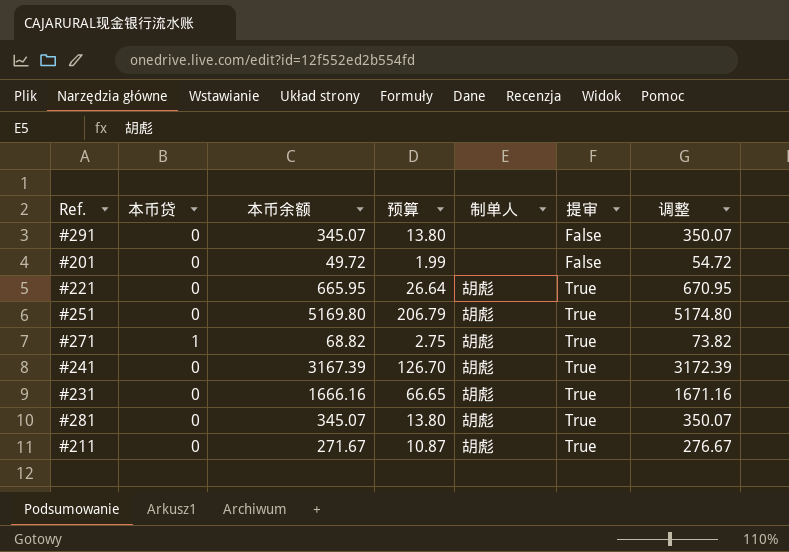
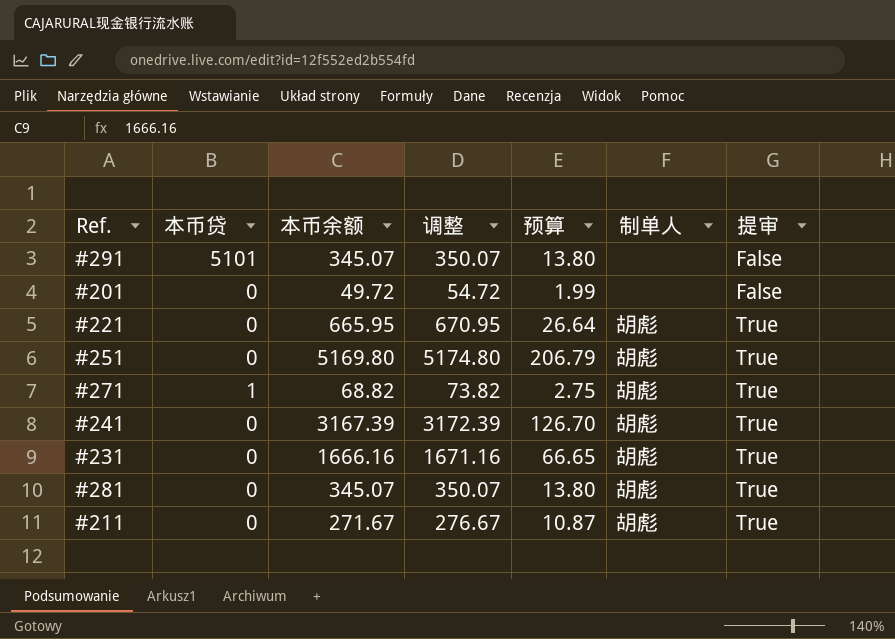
column 调整 | position: 7 -> 4
#291 | 本币贷: 0 -> 5101

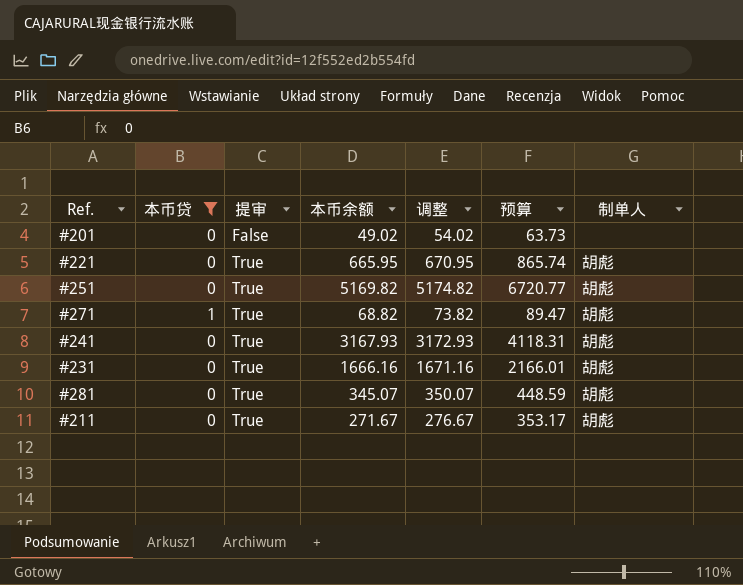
filter: none -> 本币贷 != 5101
column 提审 | position: 7 -> 3
column 预算 | formula: [本币余额] * 0.04 -> [本币余额] * 1.3
#201 | 本币余额: 49.72 -> 49.02
#201 | 调整: 54.72 -> 54.02
#251 | 本币余额: 5169.80 -> 5169.82
#251 | 调整: 5174.80 -> 5174.82
#241 | 本币余额: 3167.39 -> 3167.93
#241 | 调整: 3172.39 -> 3172.93

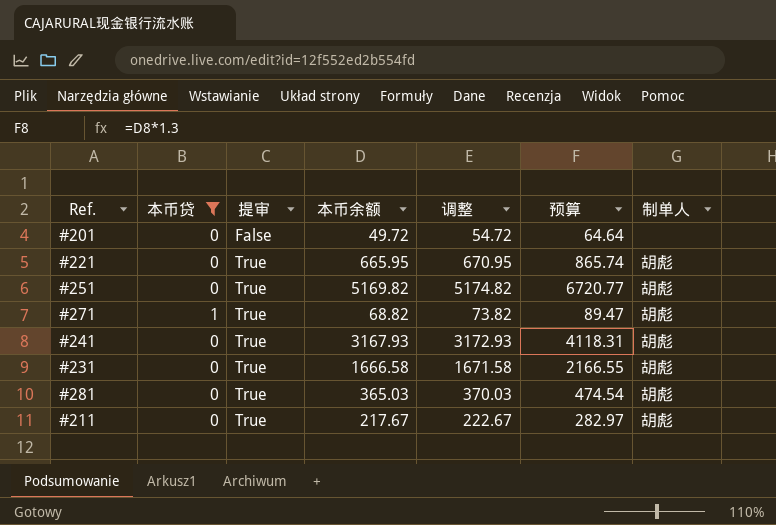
#201 | 本币余额: 49.02 -> 49.72
#201 | 调整: 54.02 -> 54.72
#201 | 预算: 63.73 -> 64.64
#231 | 本币余额: 1666.16 -> 1666.58
#231 | 调整: 1671.16 -> 1671.58
#231 | 预算: 2166.01 -> 2166.55
#281 | 本币余额: 345.07 -> 365.03
#281 | 调整: 350.07 -> 370.03
#281 | 预算: 448.59 -> 474.54
#211 | 本币余额: 271.67 -> 217.67
#211 | 调整: 276.67 -> 222.67
#211 | 预算: 353.17 -> 282.97

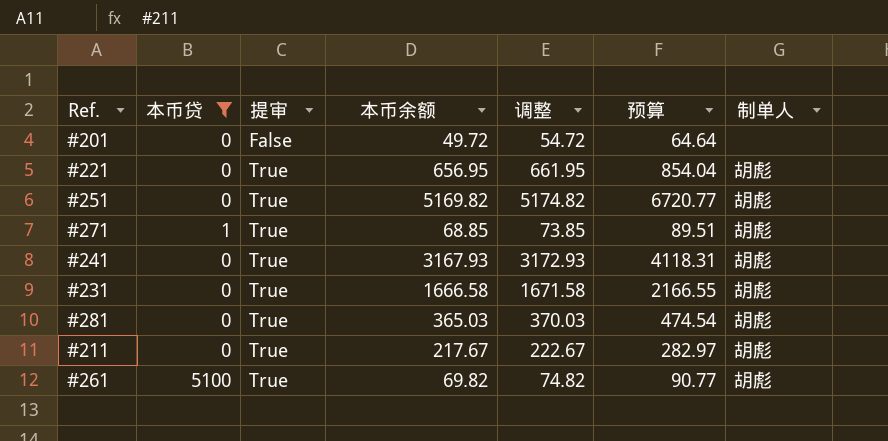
#221 | 本币余额: 665.95 -> 656.95
#221 | 调整: 670.95 -> 661.95
#221 | 预算: 865.74 -> 854.04
#271 | 本币余额: 68.82 -> 68.85
#271 | 调整: 73.82 -> 73.85
#271 | 预算: 89.47 -> 89.51
row #261: none -> 5100 | True | 69.82 | 74.82 | 90.77 | 胡彪

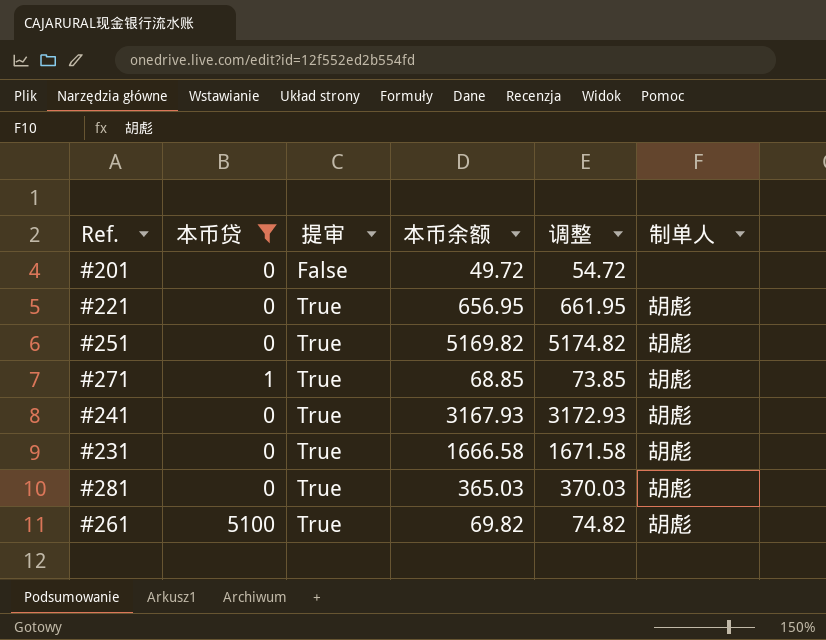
column 预算 | formula: [本币余额] * 1.3 -> none
row #211: 0 | True | 217.67 | 222.67 | 282.97 | 胡彪 -> none

